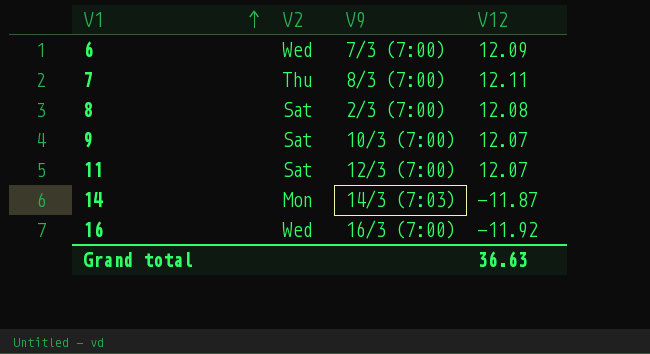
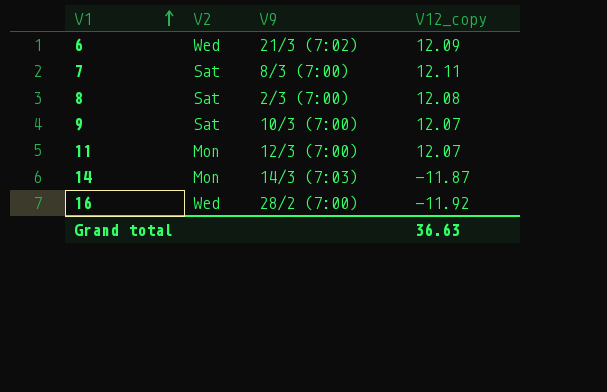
column name: V12 -> V12_copy
6 | V9: 7/3 (7:00) -> 21/3 (7:02)
7 | V2: Thu -> Sat
11 | V2: Sat -> Mon
16 | V9: 16/3 (7:00) -> 28/2 (7:00)

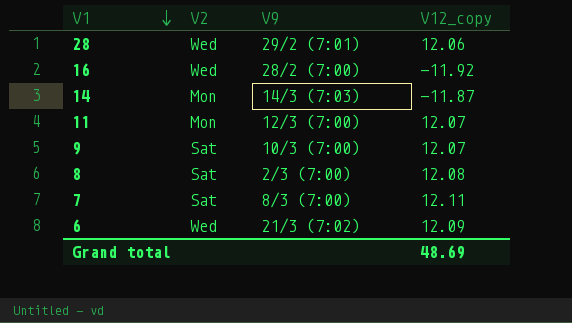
row order: V1 ascending -> V1 descending
row 28: none -> Wed | 29/2 (7:01) | 12.06
Grand total | V12_copy: 36.63 -> 48.69

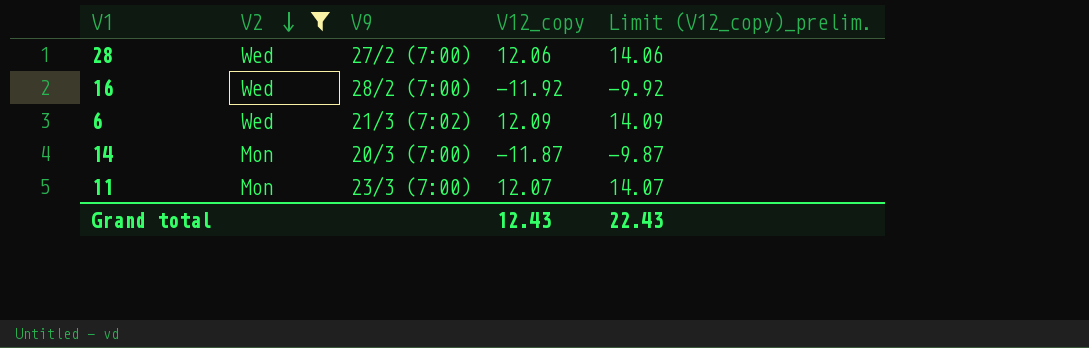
filter: none -> V2 != Sat
row order: V1 descending -> V2 descending
column Limit (V12_copy)_prelim. | formula: none -> [V12_copy] + 2
28 | V9: 29/2 (7:01) -> 27/2 (7:00)
14 | V9: 14/3 (7:03) -> 20/3 (7:00)
11 | V9: 12/3 (7:00) -> 23/3 (7:00)
Grand total | V12_copy: 48.69 -> 12.43

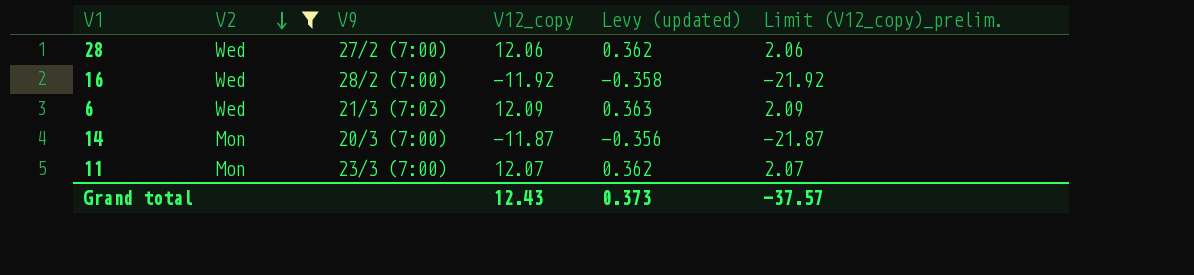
column Levy (updated) | formula: none -> [V12_copy] * 0.03
column Limit (V12_copy)_prelim. | formula: [V12_copy] + 2 -> [V12_copy] - 10
Grand total | Limit (V12_copy)_prelim.: 22.43 -> -37.57

